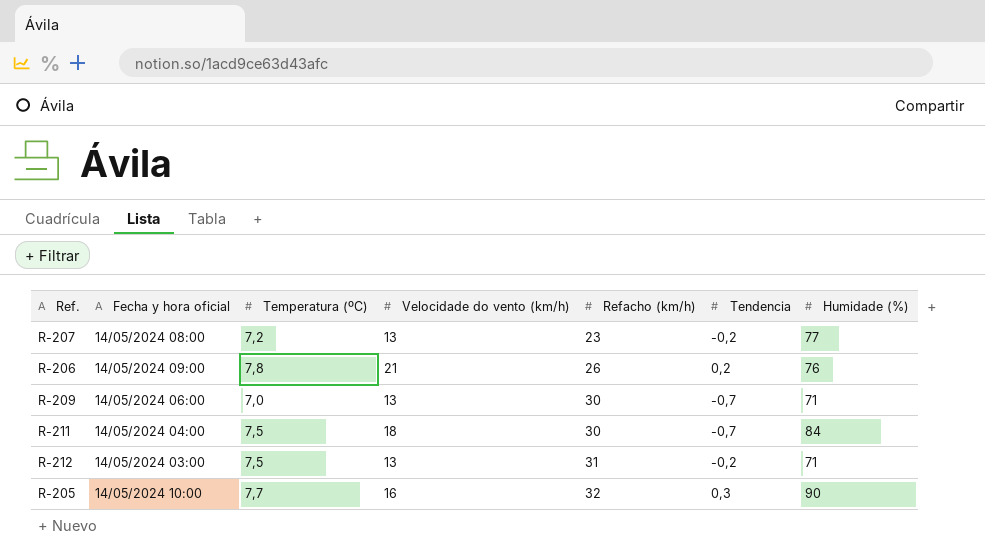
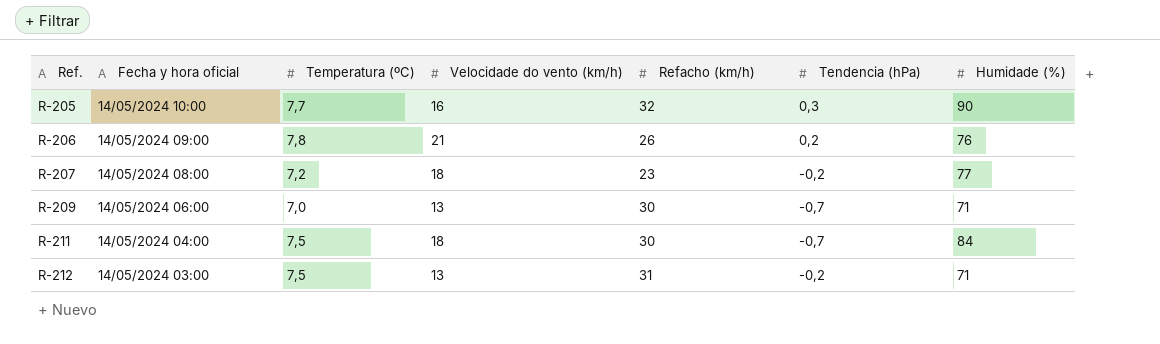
row order: Refacho (km/h) ascending -> Ref. ascending
column name: Tendencia -> Tendencia (hPa)
R-207 | Velocidade do vento (km/h): 13 -> 18

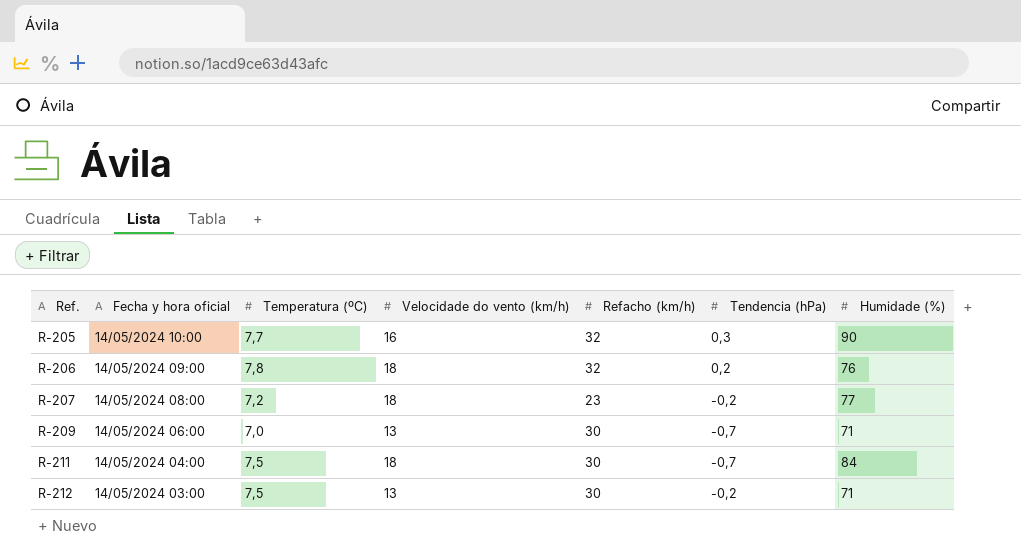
R-206 | Velocidade do vento (km/h): 21 -> 18
R-206 | Refacho (km/h): 26 -> 32
R-212 | Refacho (km/h): 31 -> 30

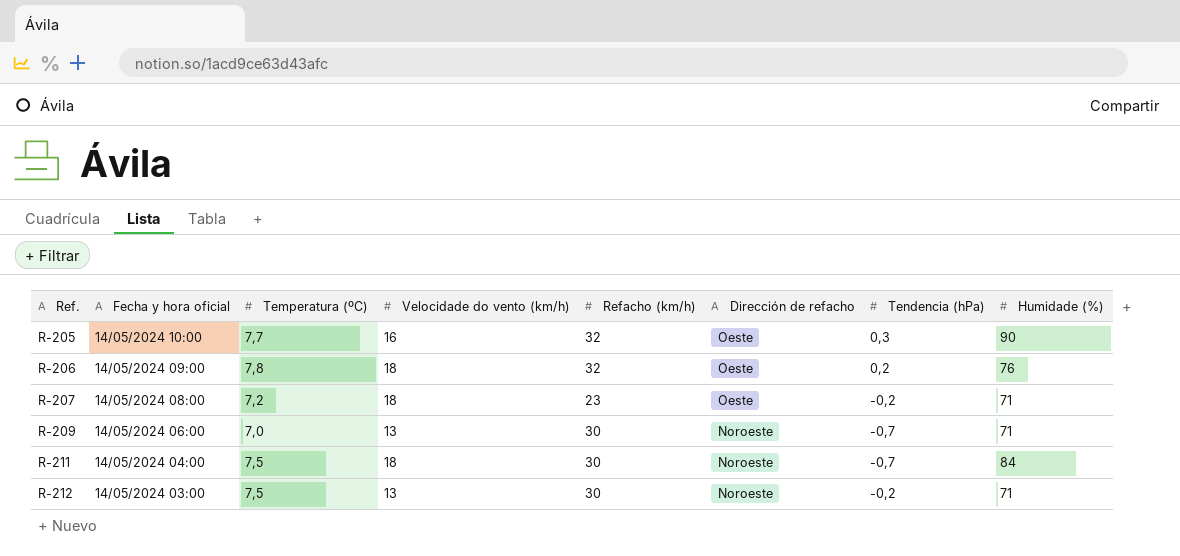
column Dirección de refacho | position: none -> 6
R-207 | Humidade (%): 77 -> 71

